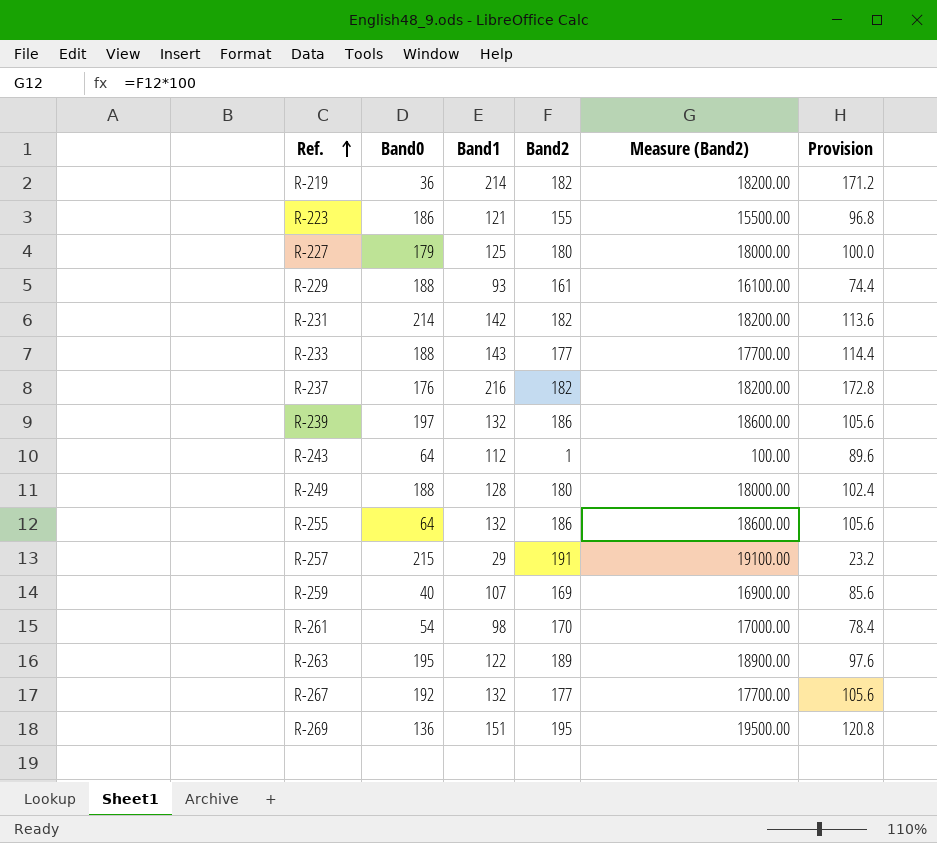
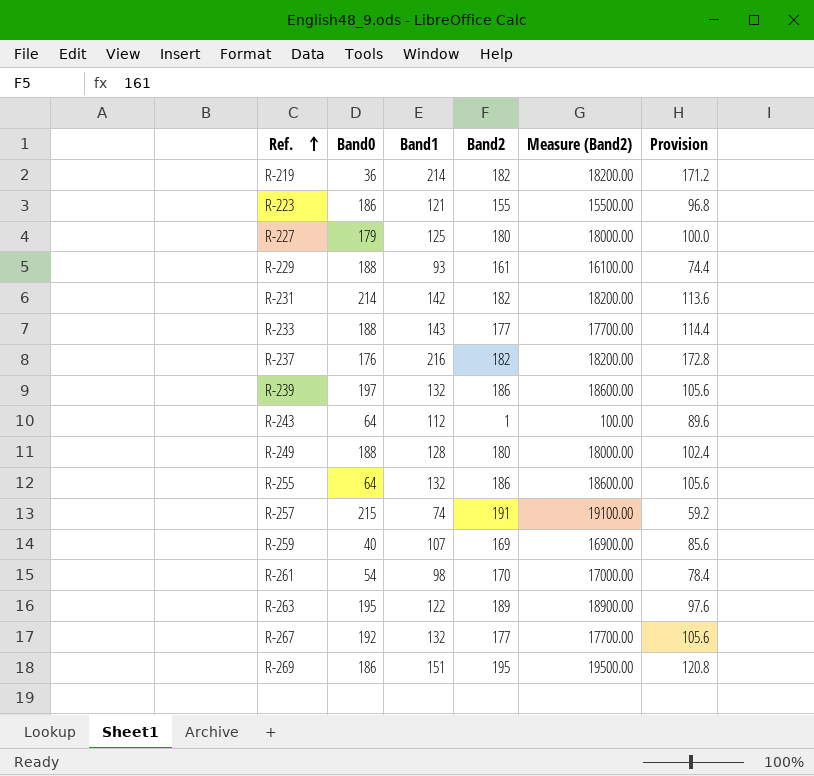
R-257 | Band1: 29 -> 74
R-257 | Provision: 23.2 -> 59.2
R-269 | Band0: 136 -> 186

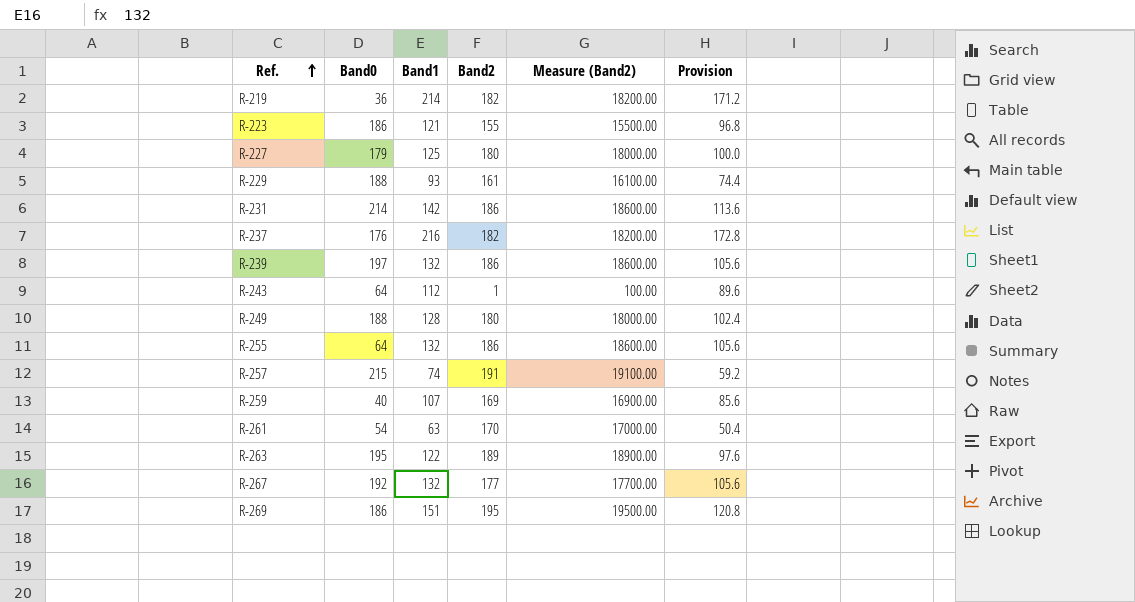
row R-233: 188 | 143 | 177 | 17700.00 | 114.4 -> none
R-231 | Band2: 182 -> 186
R-231 | Measure (Band2): 18200.00 -> 18600.00
R-261 | Band1: 98 -> 63
R-261 | Provision: 78.4 -> 50.4

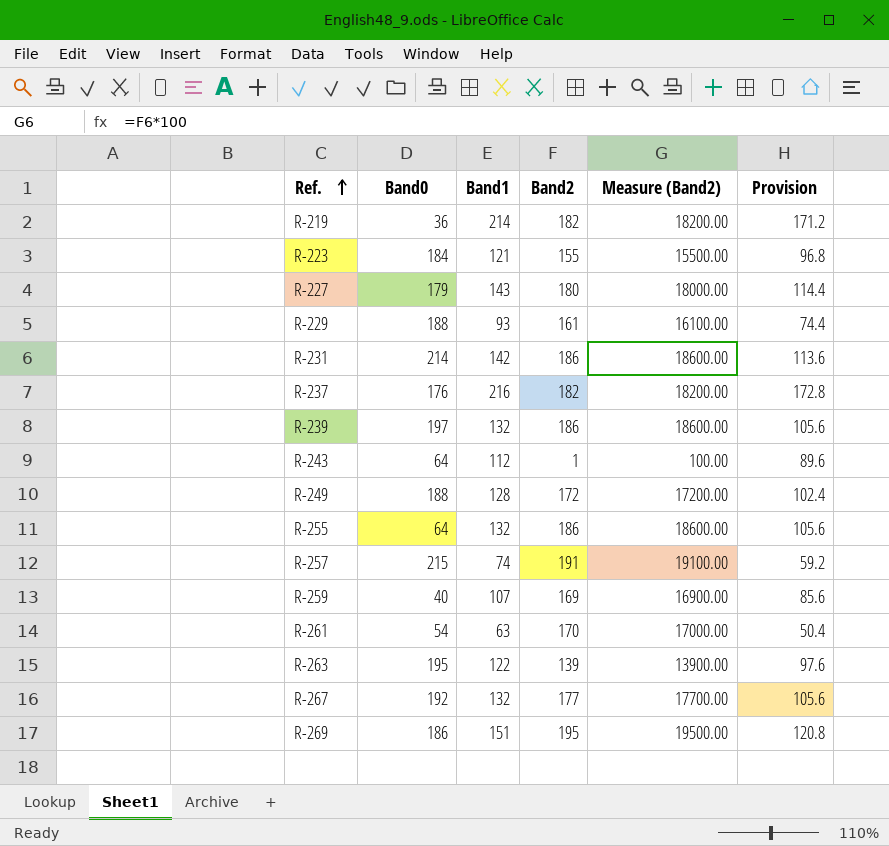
R-223 | Band0: 186 -> 184
R-227 | Band1: 125 -> 143
R-227 | Provision: 100.0 -> 114.4
R-249 | Band2: 180 -> 172
R-249 | Measure (Band2): 18000.00 -> 17200.00
R-263 | Band2: 189 -> 139
R-263 | Measure (Band2): 18900.00 -> 13900.00

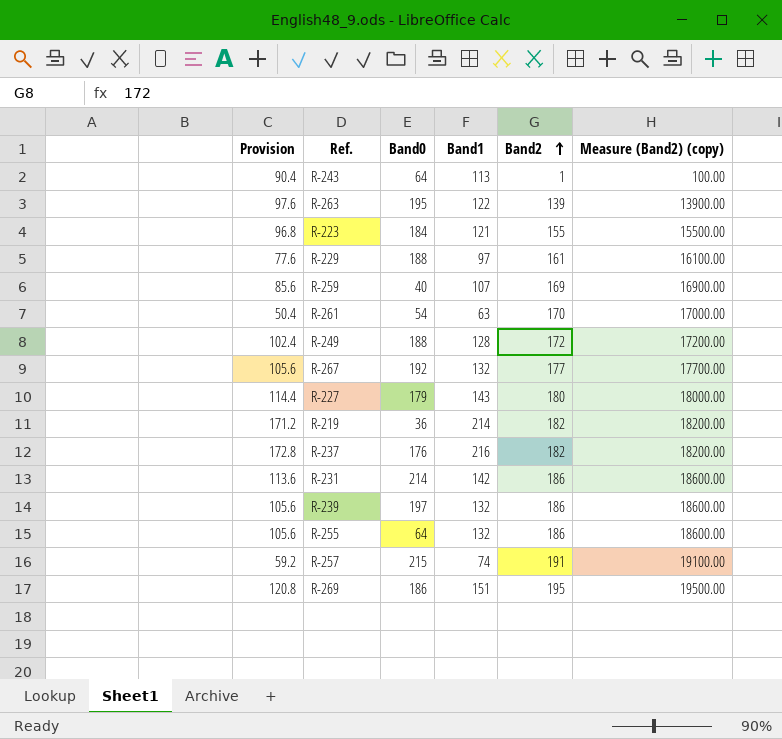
row order: Ref. ascending -> Band2 ascending
column Provision | position: 6 -> 1
column name: Measure (Band2) -> Measure (Band2) (copy)
R-243 | Provision: 89.6 -> 90.4
R-243 | Band1: 112 -> 113
R-229 | Provision: 74.4 -> 77.6
R-229 | Band1: 93 -> 97

